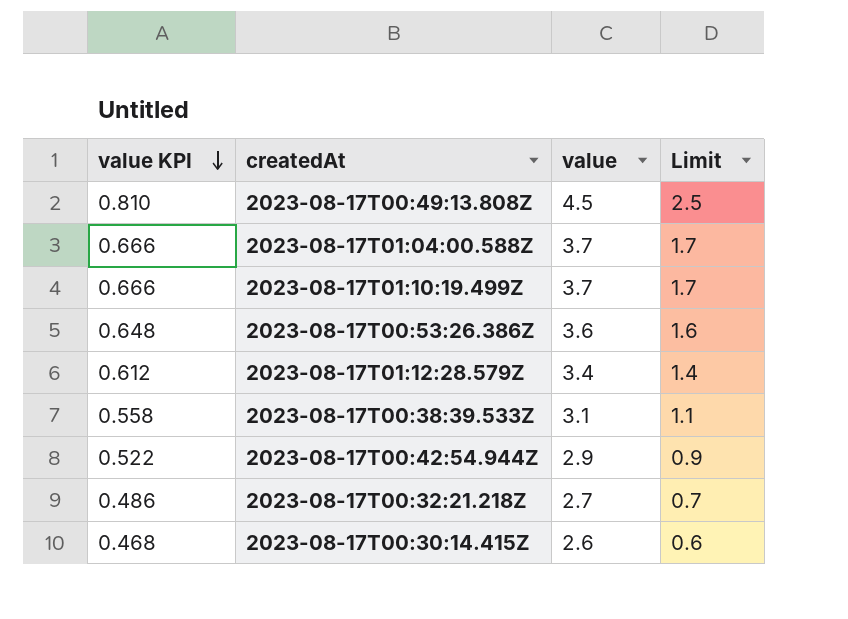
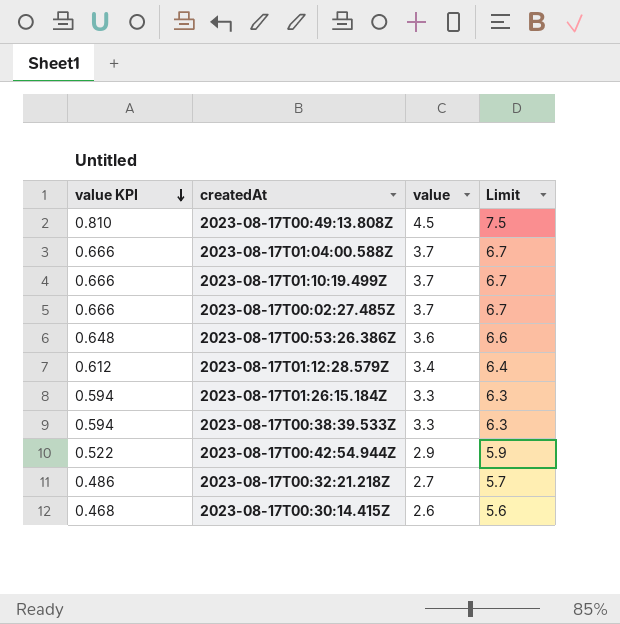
column Limit | formula: [value] - 2 -> [value] + 3
row 2023-08-17T00:02:27.485Z: none -> 0.666 | 3.7 | 6.7
row 2023-08-17T01:26:15.184Z: none -> 0.594 | 3.3 | 6.3
2023-08-17T00:38:39.533Z | value KPI: 0.558 -> 0.594
2023-08-17T00:38:39.533Z | value: 3.1 -> 3.3

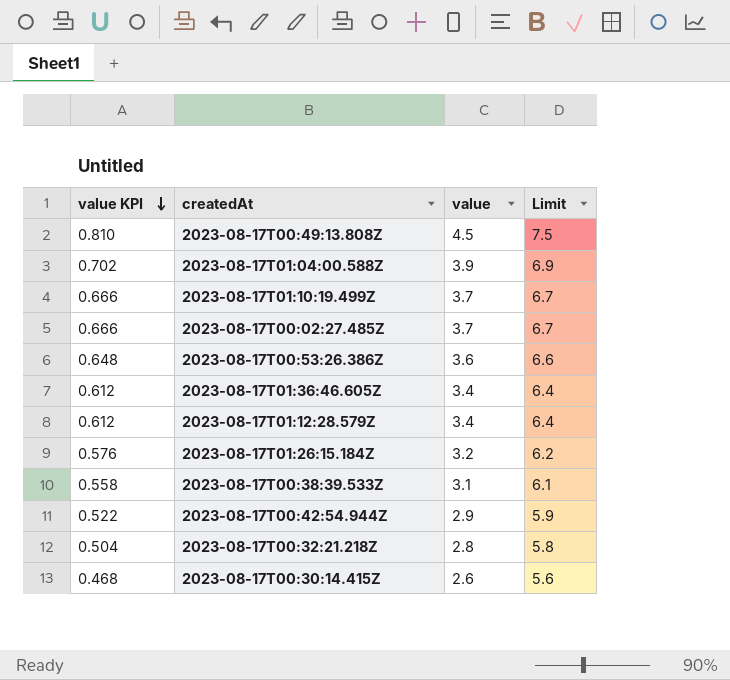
2023-08-17T01:04:00.588Z | value KPI: 0.666 -> 0.702
2023-08-17T01:04:00.588Z | value: 3.7 -> 3.9
2023-08-17T01:04:00.588Z | Limit: 6.7 -> 6.9
row 2023-08-17T01:36:46.605Z: none -> 0.612 | 3.4 | 6.4
2023-08-17T01:26:15.184Z | value KPI: 0.594 -> 0.576
2023-08-17T01:26:15.184Z | value: 3.3 -> 3.2
2023-08-17T01:26:15.184Z | Limit: 6.3 -> 6.2
2023-08-17T00:38:39.533Z | value KPI: 0.594 -> 0.558
2023-08-17T00:38:39.533Z | value: 3.3 -> 3.1
2023-08-17T00:38:39.533Z | Limit: 6.3 -> 6.1
2023-08-17T00:32:21.218Z | value KPI: 0.486 -> 0.504
2023-08-17T00:32:21.218Z | value: 2.7 -> 2.8
2023-08-17T00:32:21.218Z | Limit: 5.7 -> 5.8

